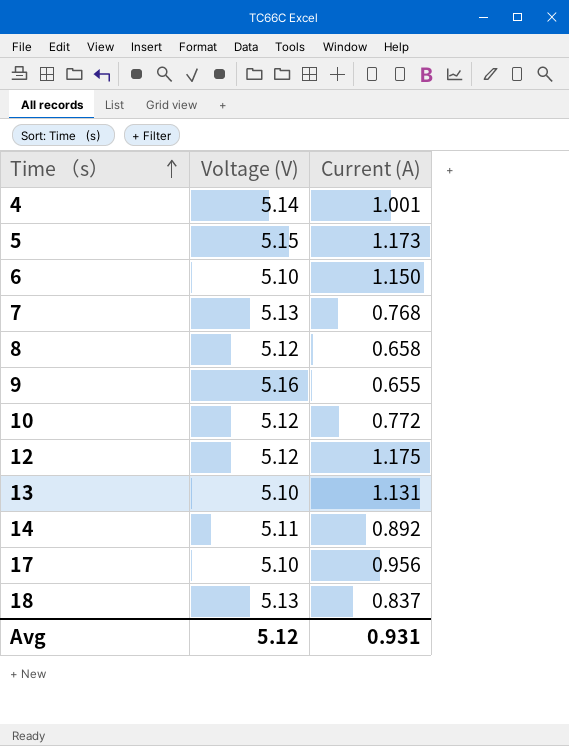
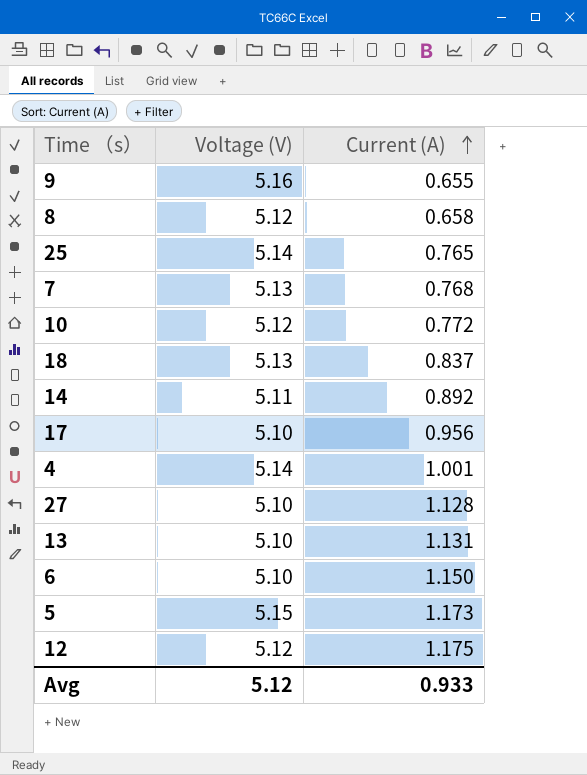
row order: Time （s） ascending -> Current (A) ascending
row 25: none -> 5.14 | 0.765
row 27: none -> 5.10 | 1.128
Avg | Current (A): 0.931 -> 0.933

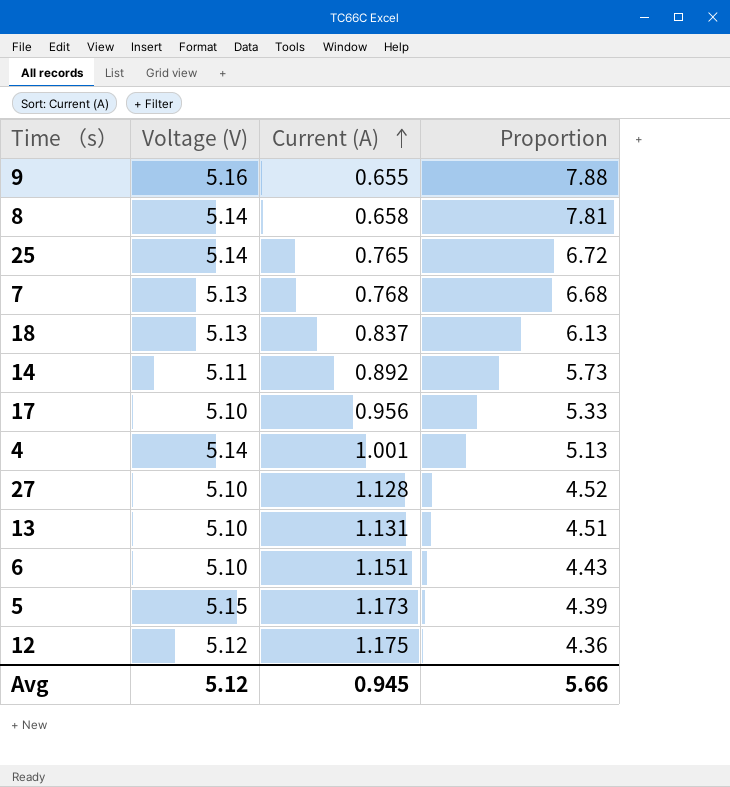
column Proportion | formula: none -> [Voltage (V)] / [Current (A)]
row 10: 5.12 | 0.772 -> none
8 | Voltage (V): 5.12 -> 5.14
6 | Current (A): 1.150 -> 1.151
Avg | Current (A): 0.933 -> 0.945

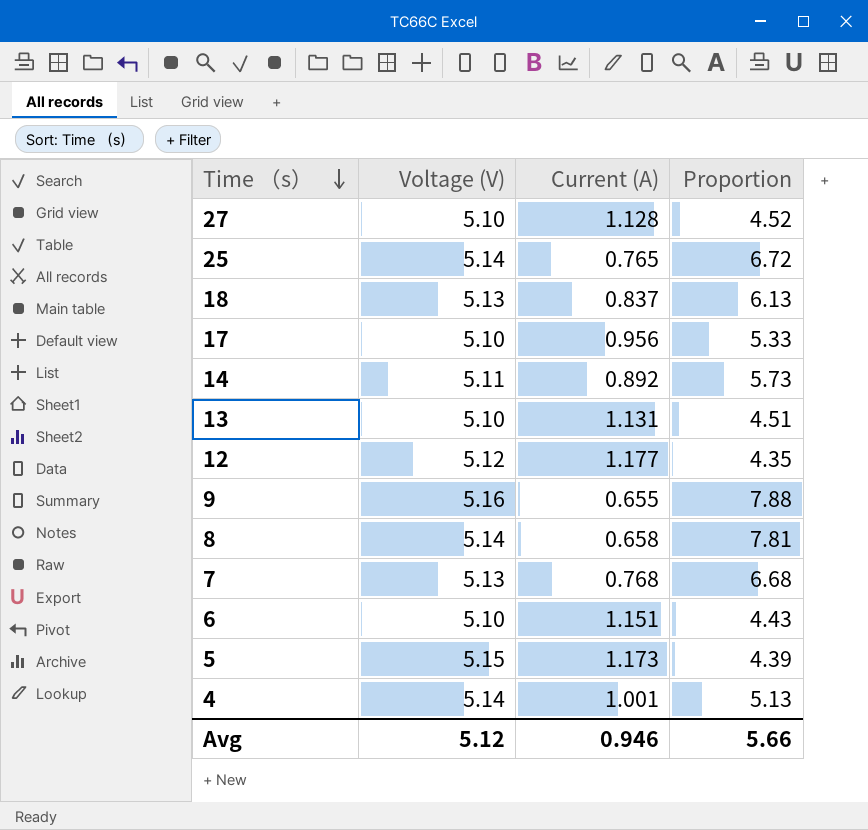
row order: Current (A) ascending -> Time （s） descending
12 | Current (A): 1.175 -> 1.177
12 | Proportion: 4.36 -> 4.35
Avg | Current (A): 0.945 -> 0.946

